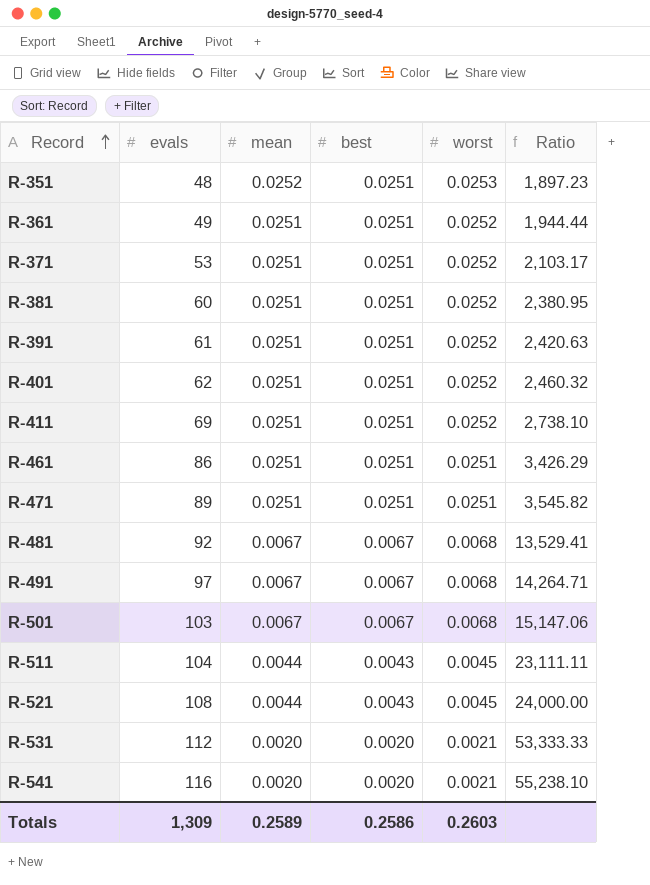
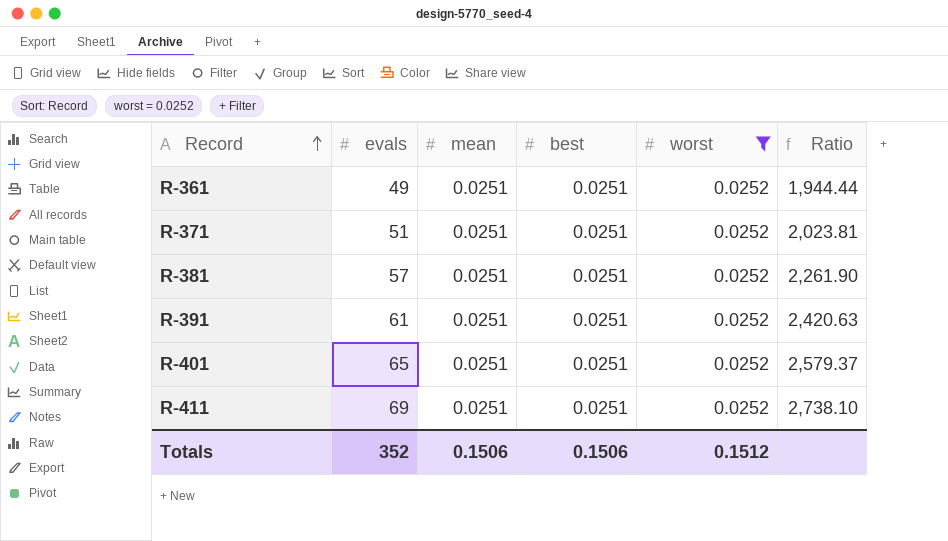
filter: none -> worst = 0.0252
R-371 | evals: 53 -> 51
R-371 | Ratio: 2,103.17 -> 2,023.81
R-381 | evals: 60 -> 57
R-381 | Ratio: 2,380.95 -> 2,261.90
R-401 | evals: 62 -> 65
R-401 | Ratio: 2,460.32 -> 2,579.37
Totals | evals: 1,309 -> 352
Totals | mean: 0.2589 -> 0.1506
Totals | best: 0.2586 -> 0.1506
Totals | worst: 0.2603 -> 0.1512

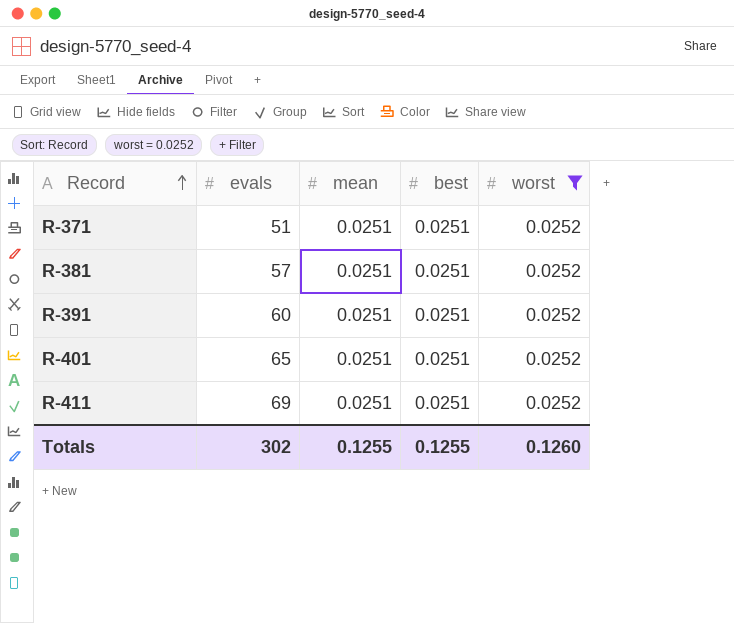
column Ratio | formula: [evals] / [worst] -> none
row R-361: 49 | 0.0251 | 0.0251 | 0.0252 | 1,944.44 -> none
R-391 | evals: 61 -> 60
Totals | evals: 352 -> 302
Totals | mean: 0.1506 -> 0.1255
Totals | best: 0.1506 -> 0.1255
Totals | worst: 0.1512 -> 0.1260

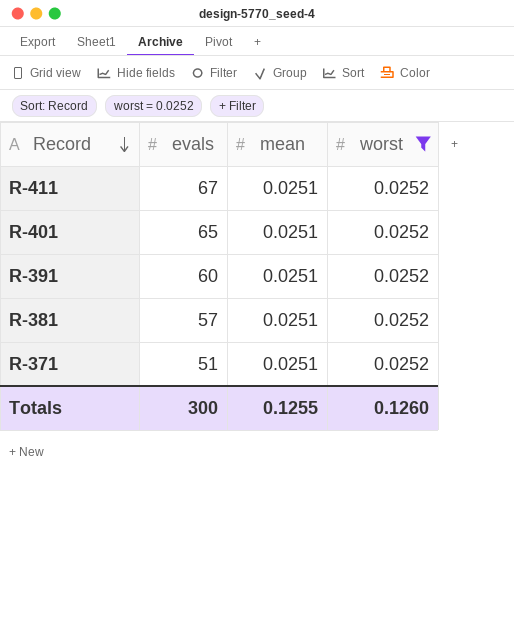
row order: Record ascending -> Record descending
column best | position: 4 -> none
R-411 | evals: 69 -> 67
Totals | evals: 302 -> 300

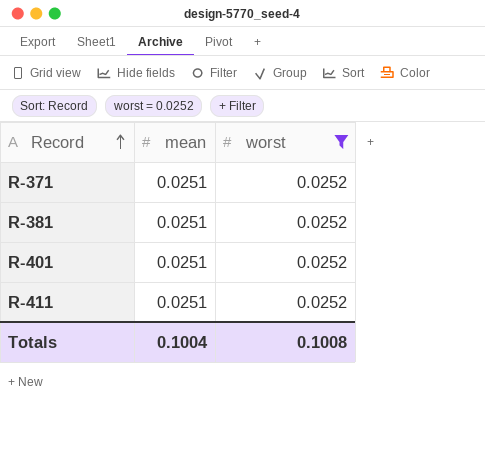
row order: Record descending -> Record ascending
column evals | position: 2 -> none
row R-391: 60 | 0.0251 | 0.0252 -> none
Totals | mean: 0.1255 -> 0.1004
Totals | worst: 0.1260 -> 0.1008

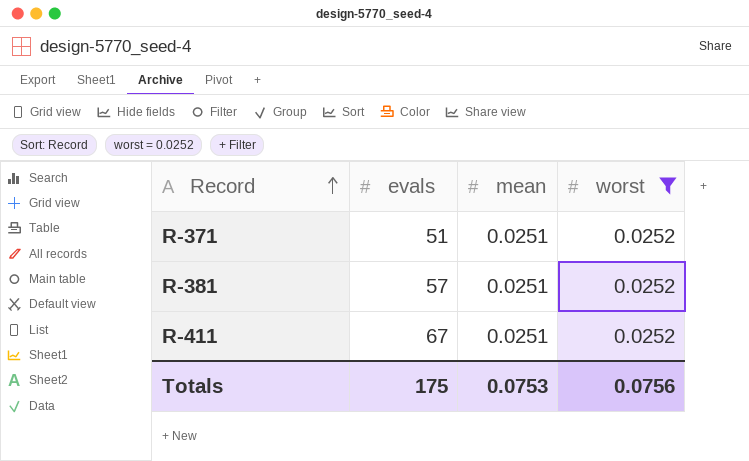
column evals | position: none -> 2
row R-401: 0.0251 | 0.0252 -> none
Totals | mean: 0.1004 -> 0.0753
Totals | worst: 0.1008 -> 0.0756

